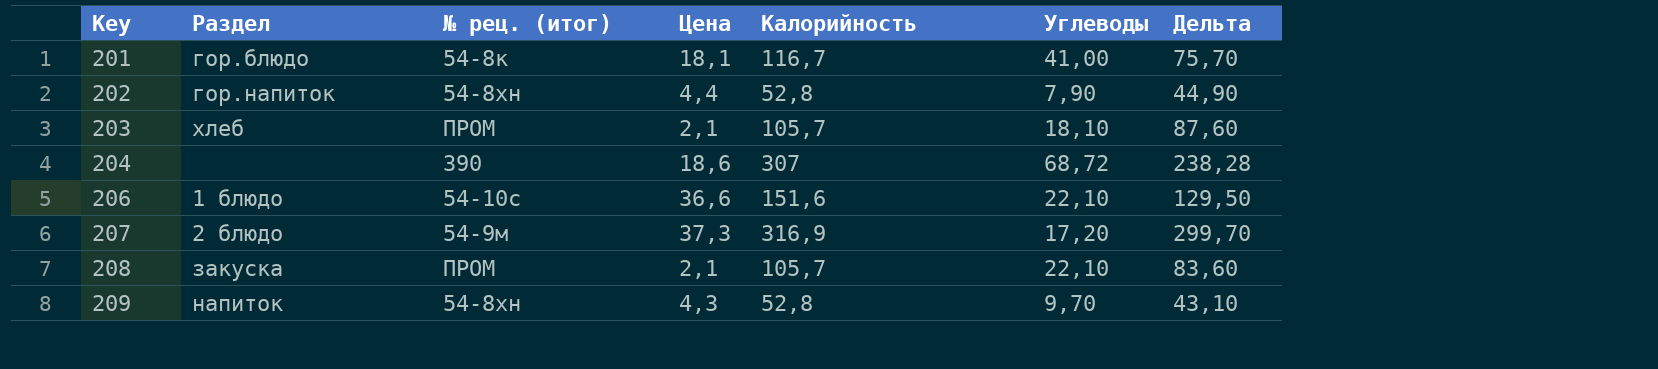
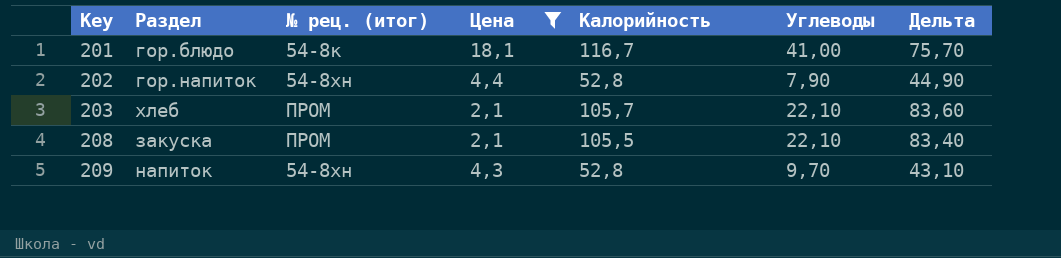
filter: none -> Цена <= 18,1
203 | Углеводы: 18,10 -> 22,10
203 | Дельта: 87,60 -> 83,60
208 | Калорийность: 105,7 -> 105,5
208 | Дельта: 83,60 -> 83,40

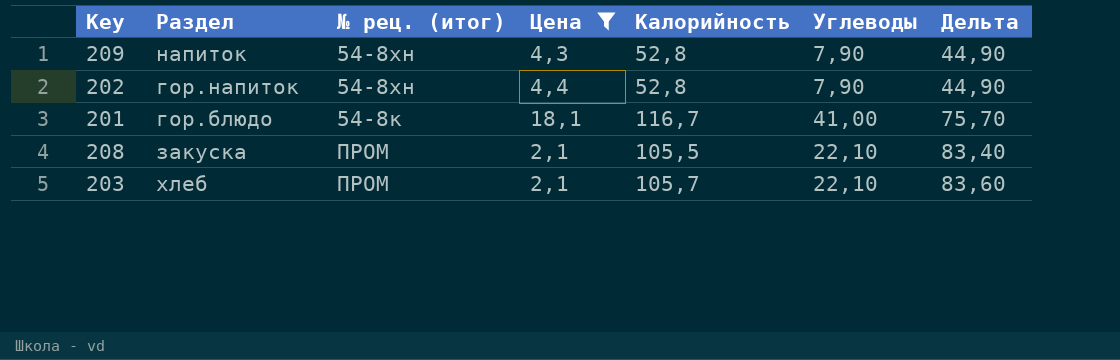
row order: Key ascending -> Дельта ascending
209 | Углеводы: 9,70 -> 7,90
209 | Дельта: 43,10 -> 44,90

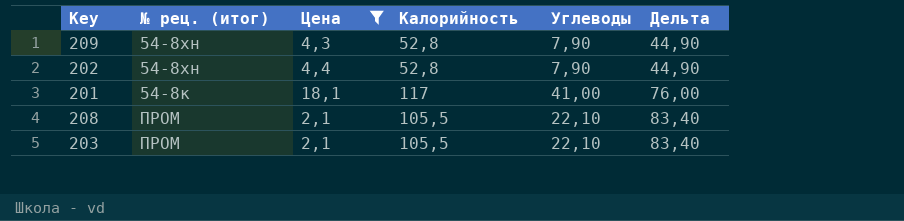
column Раздел | position: 2 -> none
201 | Калорийность: 116,7 -> 117
201 | Дельта: 75,70 -> 76,00
203 | Калорийность: 105,7 -> 105,5
203 | Дельта: 83,60 -> 83,40

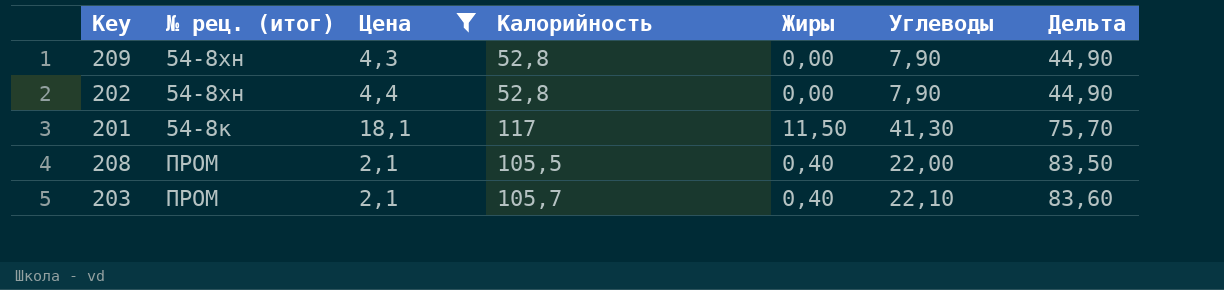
column Жиры | position: none -> 5
201 | Углеводы: 41,00 -> 41,30
201 | Дельта: 76,00 -> 75,70
208 | Углеводы: 22,10 -> 22,00
208 | Дельта: 83,40 -> 83,50
203 | Калорийность: 105,5 -> 105,7
203 | Дельта: 83,40 -> 83,60

